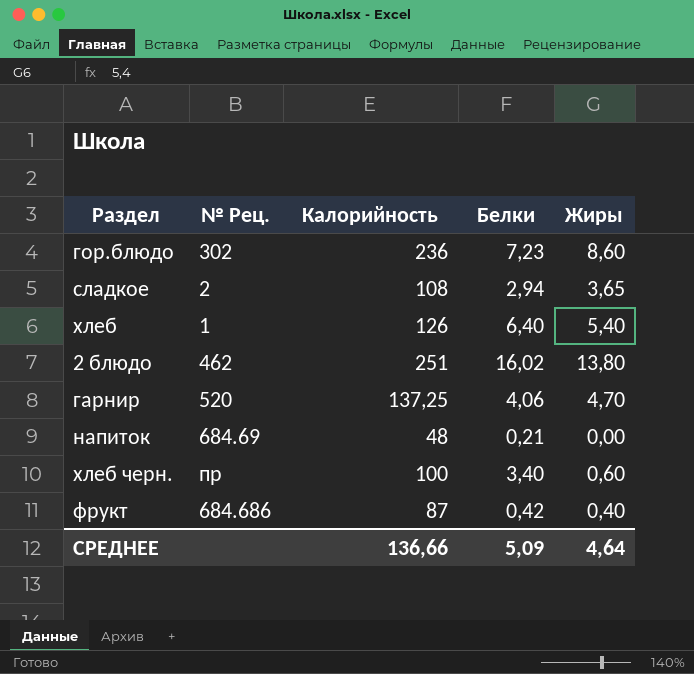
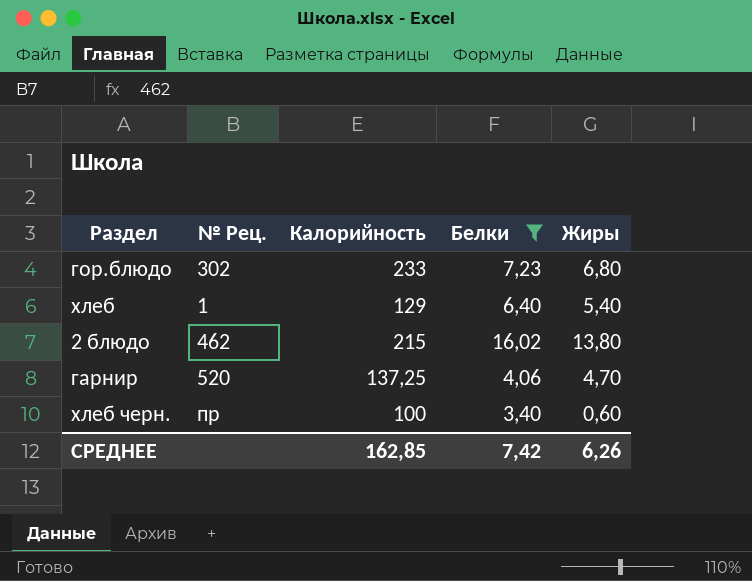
filter: none -> Белки >= 3,40
гор.блюдо | Калорийность: 236 -> 233
гор.блюдо | Жиры: 8,60 -> 6,80
хлеб | Калорийность: 126 -> 129
2 блюдо | Калорийность: 251 -> 215
СРЕДНЕЕ | Калорийность: 136,66 -> 162,85
СРЕДНЕЕ | Белки: 5,09 -> 7,42
СРЕДНЕЕ | Жиры: 4,64 -> 6,26

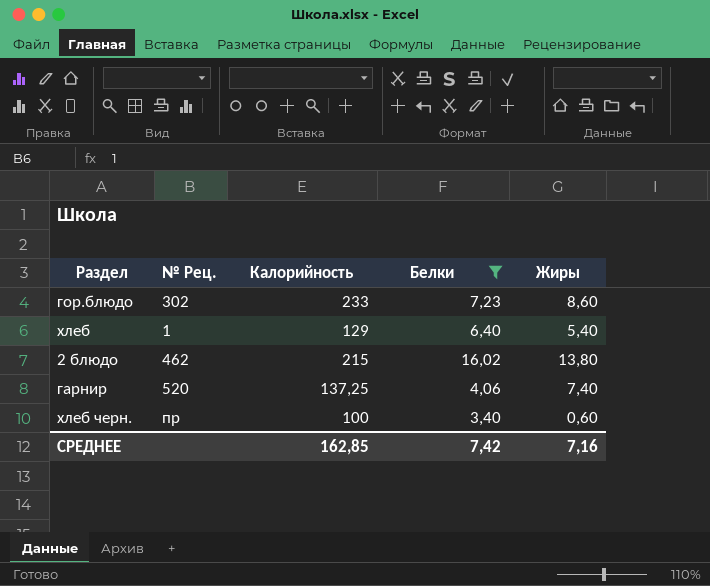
гор.блюдо | Жиры: 6,80 -> 8,60
гарнир | Жиры: 4,70 -> 7,40
СРЕДНЕЕ | Жиры: 6,26 -> 7,16

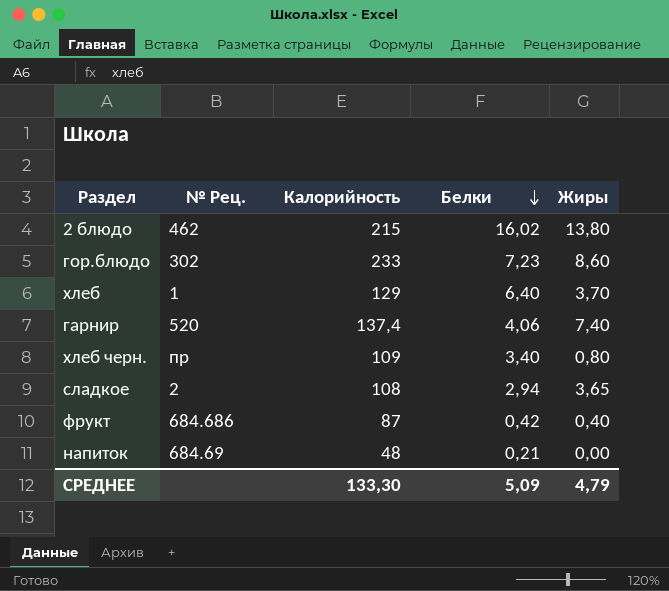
filter: Белки >= 3,40 -> none
row order: none -> Белки descending
хлеб | Жиры: 5,40 -> 3,70
гарнир | Калорийность: 137,25 -> 137,4
хлеб черн. | Калорийность: 100 -> 109
хлеб черн. | Жиры: 0,60 -> 0,80
СРЕДНЕЕ | Калорийность: 162,85 -> 133,30
СРЕДНЕЕ | Белки: 7,42 -> 5,09
СРЕДНЕЕ | Жиры: 7,16 -> 4,79

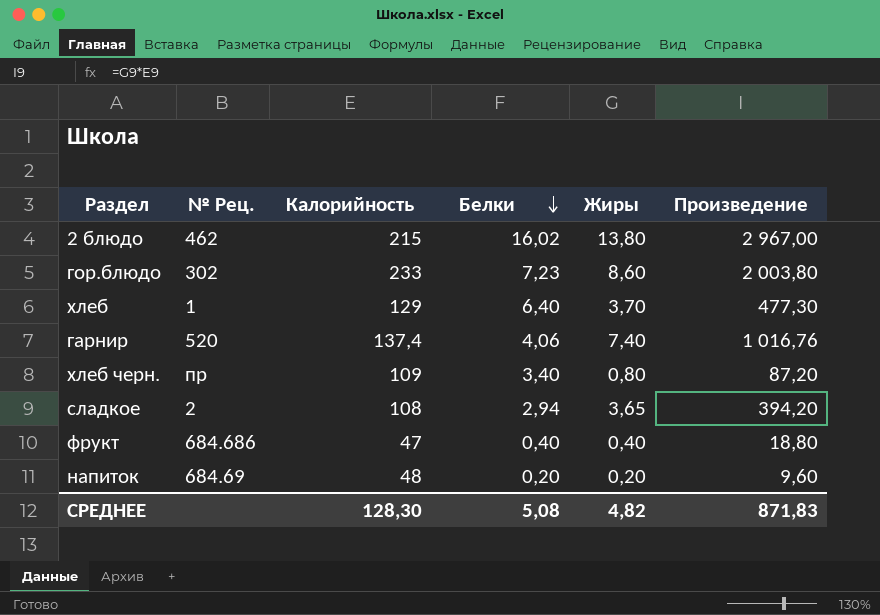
column Произведение | formula: none -> [Калорийность] * [Жиры]
фрукт | Калорийность: 87 -> 47
фрукт | Белки: 0,42 -> 0,40
напиток | Белки: 0,21 -> 0,20
напиток | Жиры: 0,00 -> 0,20
СРЕДНЕЕ | Калорийность: 133,30 -> 128,30
СРЕДНЕЕ | Белки: 5,09 -> 5,08
СРЕДНЕЕ | Жиры: 4,79 -> 4,82

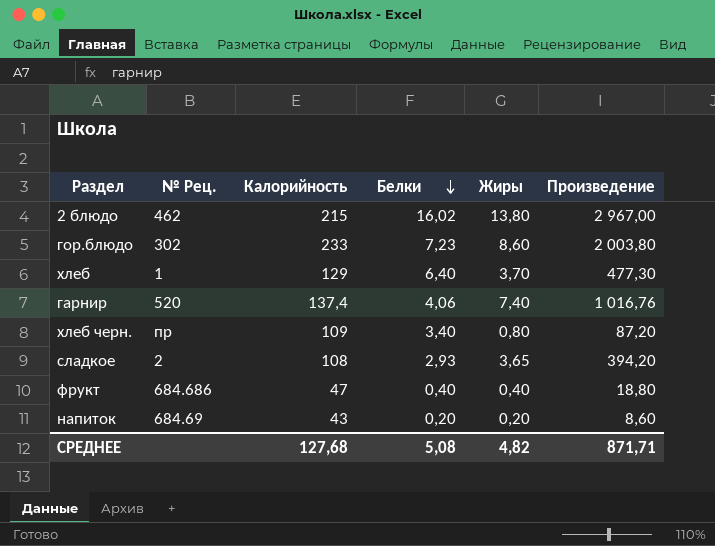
сладкое | Белки: 2,94 -> 2,93
напиток | Калорийность: 48 -> 43
напиток | Произведение: 9,60 -> 8,60
СРЕДНЕЕ | Калорийность: 128,30 -> 127,68
СРЕДНЕЕ | Произведение: 871,83 -> 871,71

